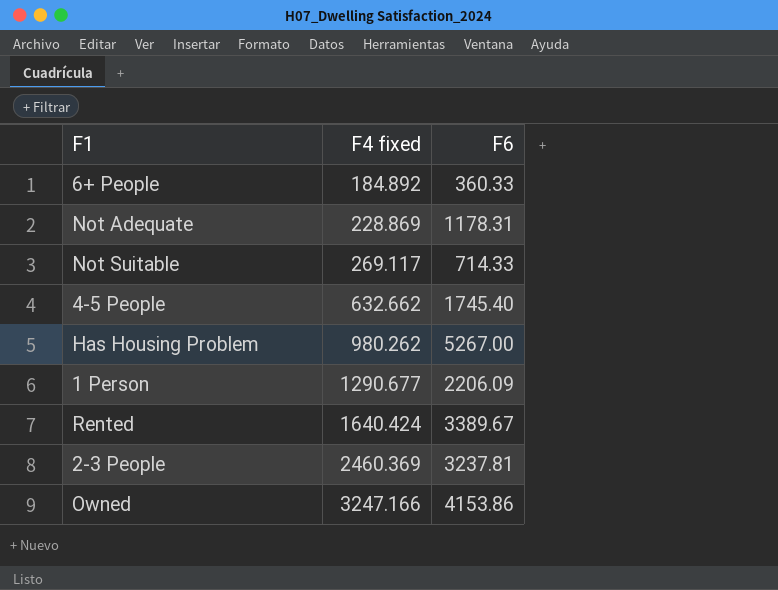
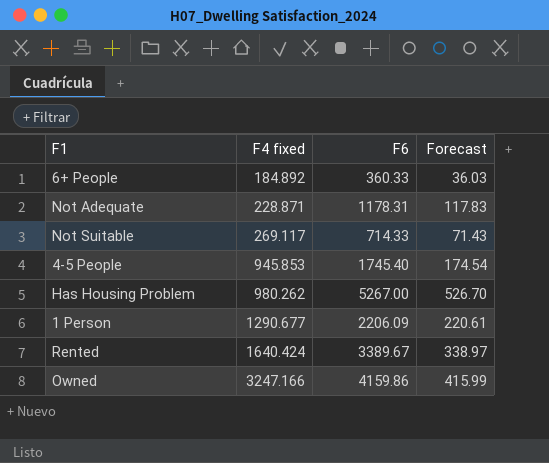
column Forecast | formula: none -> [F6] * 0.1
row 2-3 People: 2460.369 | 3237.81 -> none
Not Adequate | F4 fixed: 228.869 -> 228.871
4-5 People | F4 fixed: 632.662 -> 945.853
Owned | F6: 4153.86 -> 4159.86

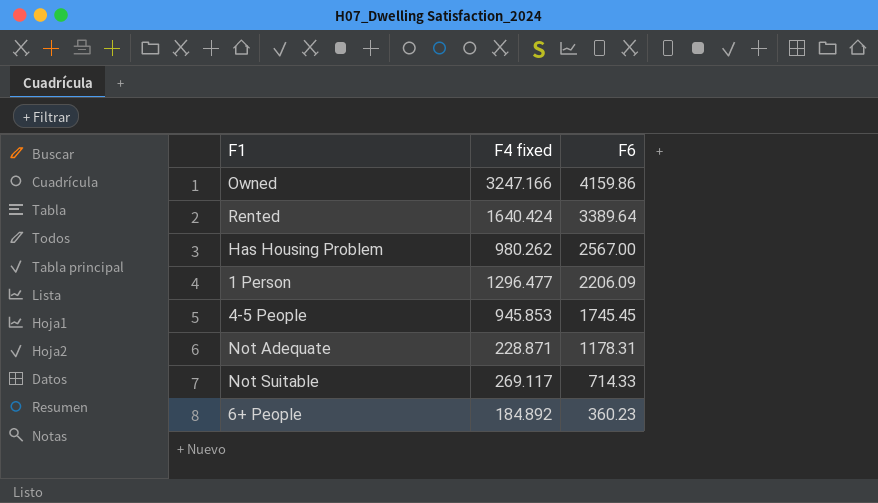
row order: F4 fixed ascending -> F6 descending
column Forecast | formula: [F6] * 0.1 -> none
Rented | F6: 3389.67 -> 3389.64
Has Housing Problem | F6: 5267.00 -> 2567.00
1 Person | F4 fixed: 1290.677 -> 1296.477
4-5 People | F6: 1745.40 -> 1745.45
6+ People | F6: 360.33 -> 360.23

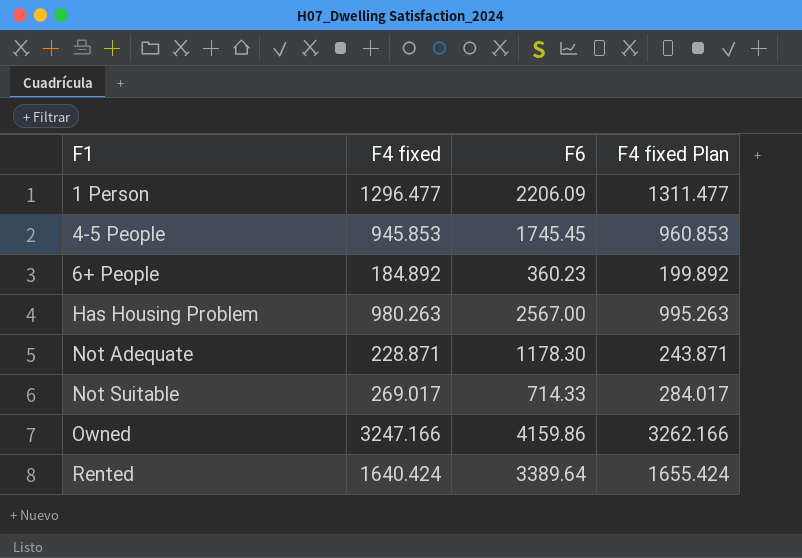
row order: F6 descending -> F1 ascending
column F4 fixed Plan | formula: none -> [F4 fixed] + 15
Has Housing Problem | F4 fixed: 980.262 -> 980.263
Not Adequate | F6: 1178.31 -> 1178.30
Not Suitable | F4 fixed: 269.117 -> 269.017

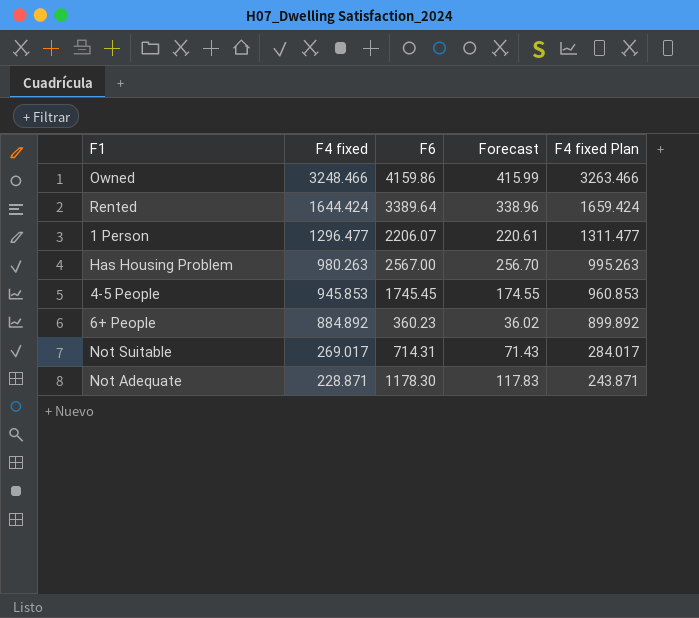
row order: F1 ascending -> F4 fixed descending
column Forecast | formula: none -> [F6] * 0.1
Owned | F4 fixed: 3247.166 -> 3248.466
Owned | F4 fixed Plan: 3262.166 -> 3263.466
Rented | F4 fixed: 1640.424 -> 1644.424
Rented | F4 fixed Plan: 1655.424 -> 1659.424
1 Person | F6: 2206.09 -> 2206.07
6+ People | F4 fixed: 184.892 -> 884.892
6+ People | F4 fixed Plan: 199.892 -> 899.892
Not Suitable | F6: 714.33 -> 714.31

